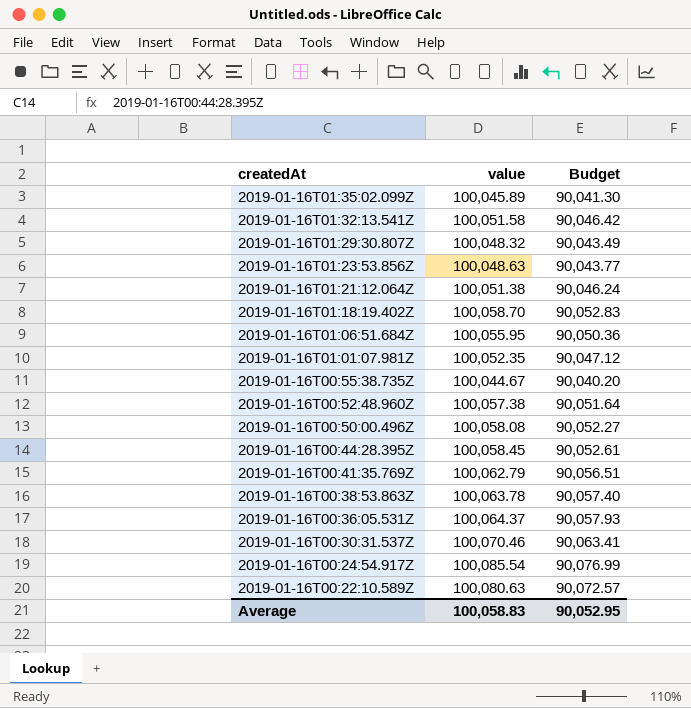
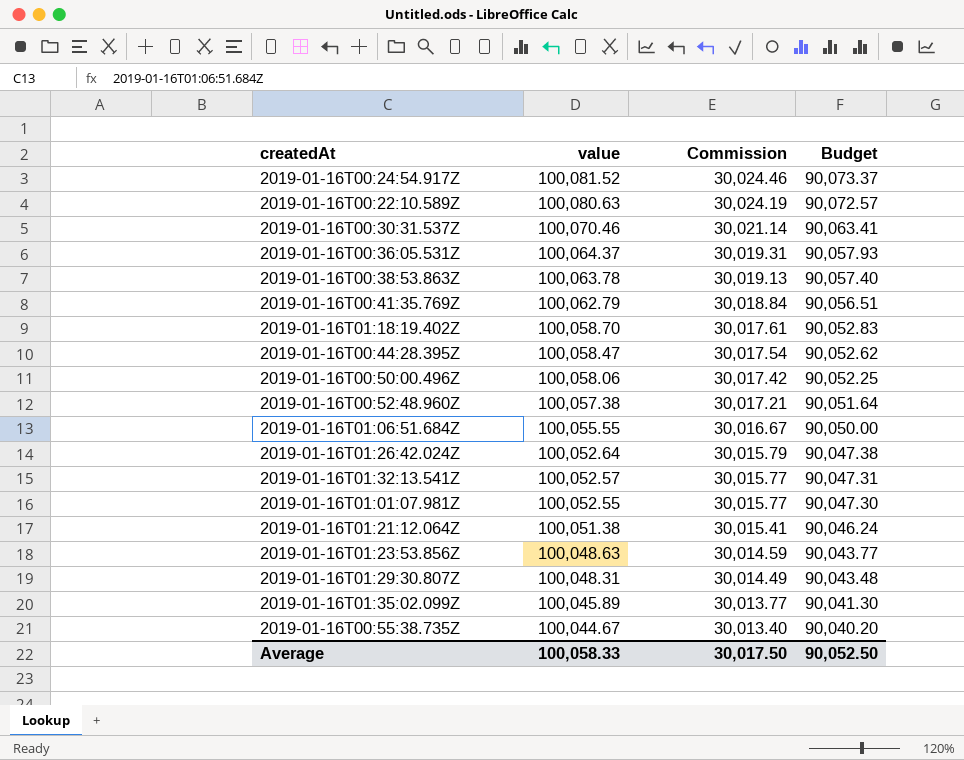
row order: createdAt descending -> value descending
column Commission | formula: none -> [value] * 0.3
2019-01-16T00:24:54.917Z | value: 100,085.54 -> 100,081.52
2019-01-16T00:24:54.917Z | Budget: 90,076.99 -> 90,073.37
2019-01-16T00:44:28.395Z | value: 100,058.45 -> 100,058.47
2019-01-16T00:44:28.395Z | Budget: 90,052.61 -> 90,052.62
2019-01-16T00:50:00.496Z | value: 100,058.08 -> 100,058.06
2019-01-16T00:50:00.496Z | Budget: 90,052.27 -> 90,052.25
2019-01-16T01:06:51.684Z | value: 100,055.95 -> 100,055.55
2019-01-16T01:06:51.684Z | Budget: 90,050.36 -> 90,050.00
row 2019-01-16T01:26:42.024Z: none -> 100,052.64 | 30,015.79 | 90,047.38
2019-01-16T01:32:13.541Z | value: 100,051.58 -> 100,052.57
2019-01-16T01:32:13.541Z | Budget: 90,046.42 -> 90,047.31
2019-01-16T01:01:07.981Z | value: 100,052.35 -> 100,052.55
2019-01-16T01:01:07.981Z | Budget: 90,047.12 -> 90,047.30
2019-01-16T01:29:30.807Z | value: 100,048.32 -> 100,048.31
2019-01-16T01:29:30.807Z | Budget: 90,043.49 -> 90,043.48
Average | value: 100,058.83 -> 100,058.33
Average | Budget: 90,052.95 -> 90,052.50

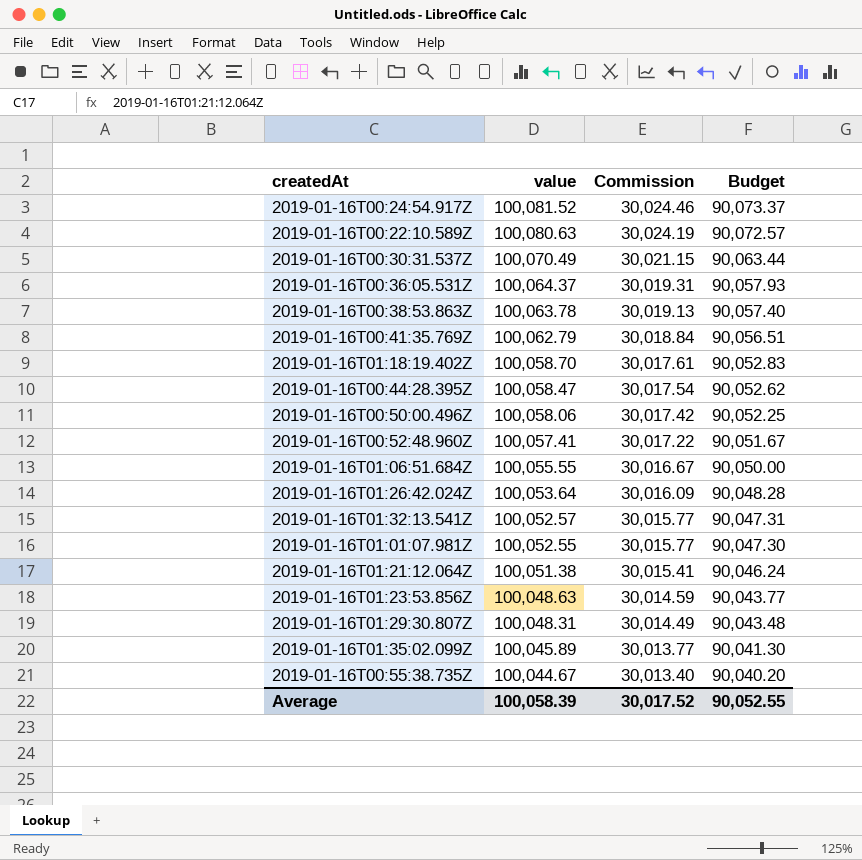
2019-01-16T00:30:31.537Z | value: 100,070.46 -> 100,070.49
2019-01-16T00:30:31.537Z | Commission: 30,021.14 -> 30,021.15
2019-01-16T00:30:31.537Z | Budget: 90,063.41 -> 90,063.44
2019-01-16T00:52:48.960Z | value: 100,057.38 -> 100,057.41
2019-01-16T00:52:48.960Z | Commission: 30,017.21 -> 30,017.22
2019-01-16T00:52:48.960Z | Budget: 90,051.64 -> 90,051.67
2019-01-16T01:26:42.024Z | value: 100,052.64 -> 100,053.64
2019-01-16T01:26:42.024Z | Commission: 30,015.79 -> 30,016.09
2019-01-16T01:26:42.024Z | Budget: 90,047.38 -> 90,048.28
Average | value: 100,058.33 -> 100,058.39
Average | Commission: 30,017.50 -> 30,017.52
Average | Budget: 90,052.50 -> 90,052.55

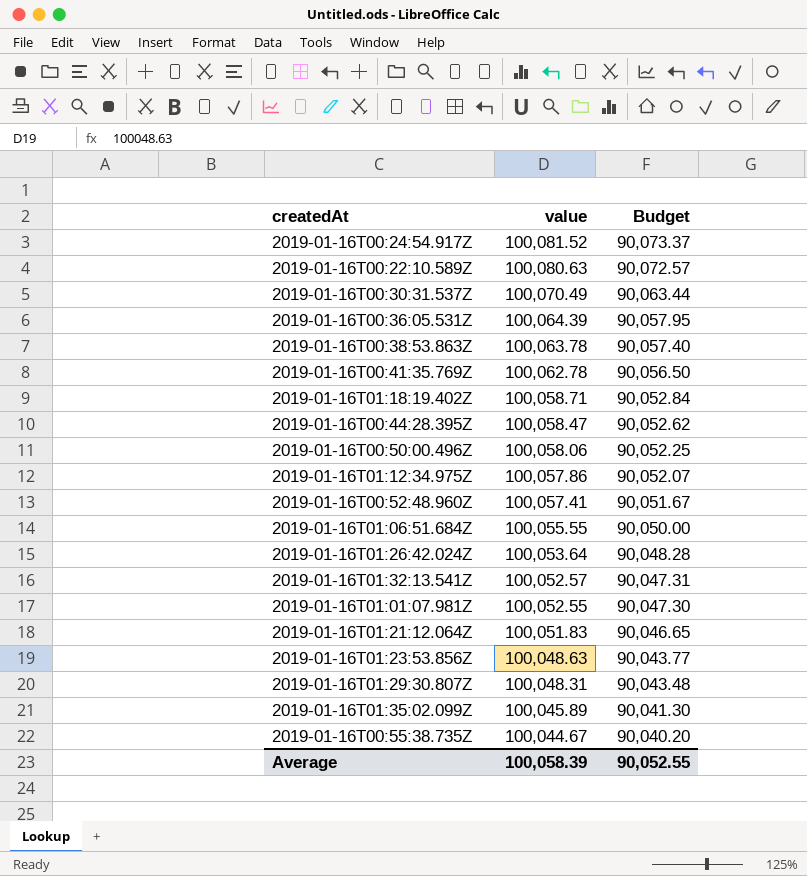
column Commission | formula: [value] * 0.3 -> none
2019-01-16T00:36:05.531Z | value: 100,064.37 -> 100,064.39
2019-01-16T00:36:05.531Z | Budget: 90,057.93 -> 90,057.95
2019-01-16T00:41:35.769Z | value: 100,062.79 -> 100,062.78
2019-01-16T00:41:35.769Z | Budget: 90,056.51 -> 90,056.50
2019-01-16T01:18:19.402Z | value: 100,058.70 -> 100,058.71
2019-01-16T01:18:19.402Z | Budget: 90,052.83 -> 90,052.84
row 2019-01-16T01:12:34.975Z: none -> 100,057.86 | 90,052.07
2019-01-16T01:21:12.064Z | value: 100,051.38 -> 100,051.83
2019-01-16T01:21:12.064Z | Budget: 90,046.24 -> 90,046.65

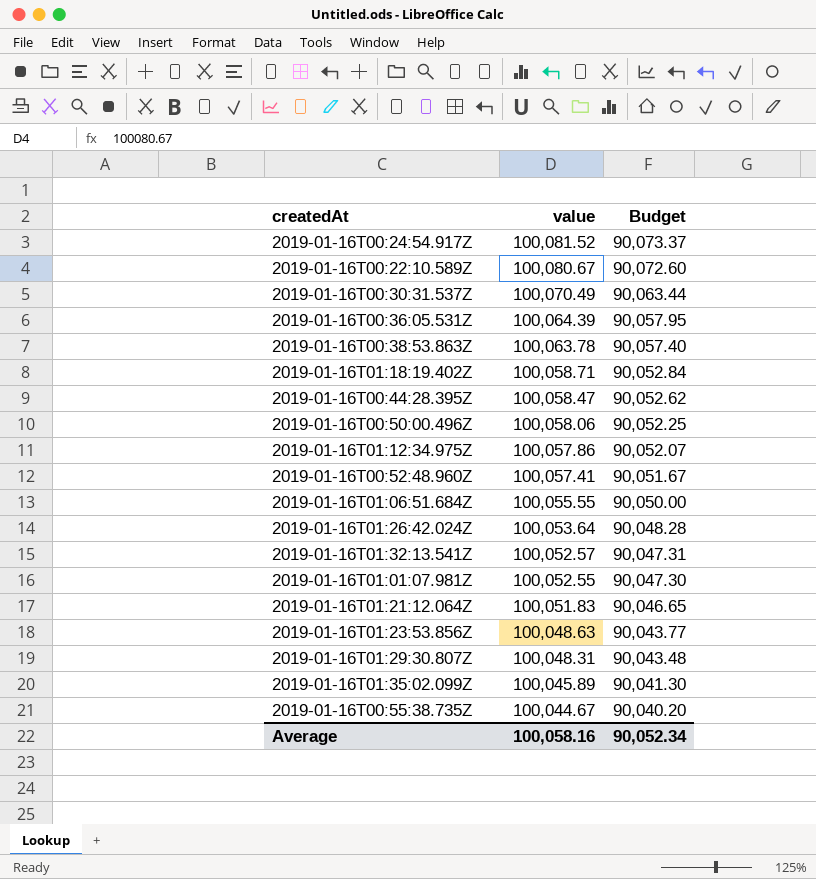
row 2019-01-16T00:41:35.769Z: 100,062.78 | 90,056.50 -> none
2019-01-16T00:22:10.589Z | value: 100,080.63 -> 100,080.67
2019-01-16T00:22:10.589Z | Budget: 90,072.57 -> 90,072.60
Average | value: 100,058.39 -> 100,058.16
Average | Budget: 90,052.55 -> 90,052.34

